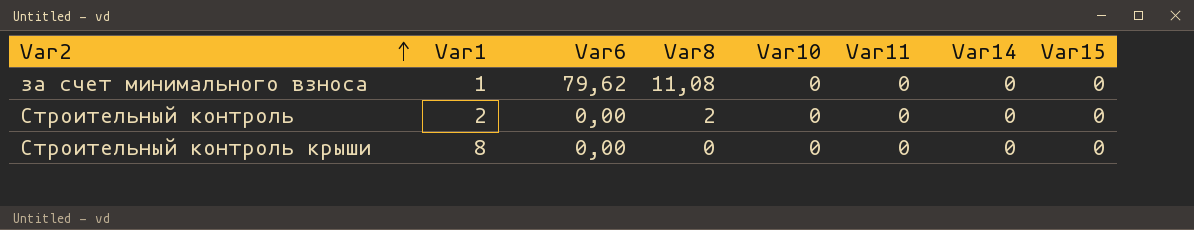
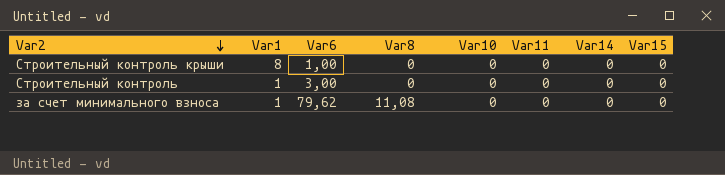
row order: Var2 ascending -> Var2 descending
Строительный контроль крыши | Var6: 0,00 -> 1,00
Строительный контроль | Var1: 2 -> 1
Строительный контроль | Var6: 0,00 -> 3,00
Строительный контроль | Var8: 2 -> 0

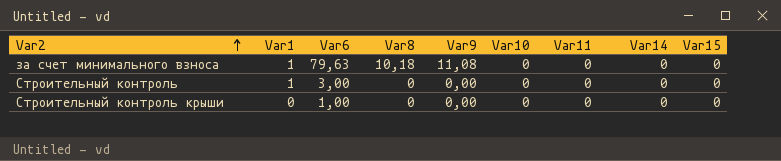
row order: Var2 descending -> Var2 ascending
column Var9 | position: none -> 5
за счет минимального взноса | Var6: 79,62 -> 79,63
за счет минимального взноса | Var8: 11,08 -> 10,18
Строительный контроль крыши | Var1: 8 -> 0

